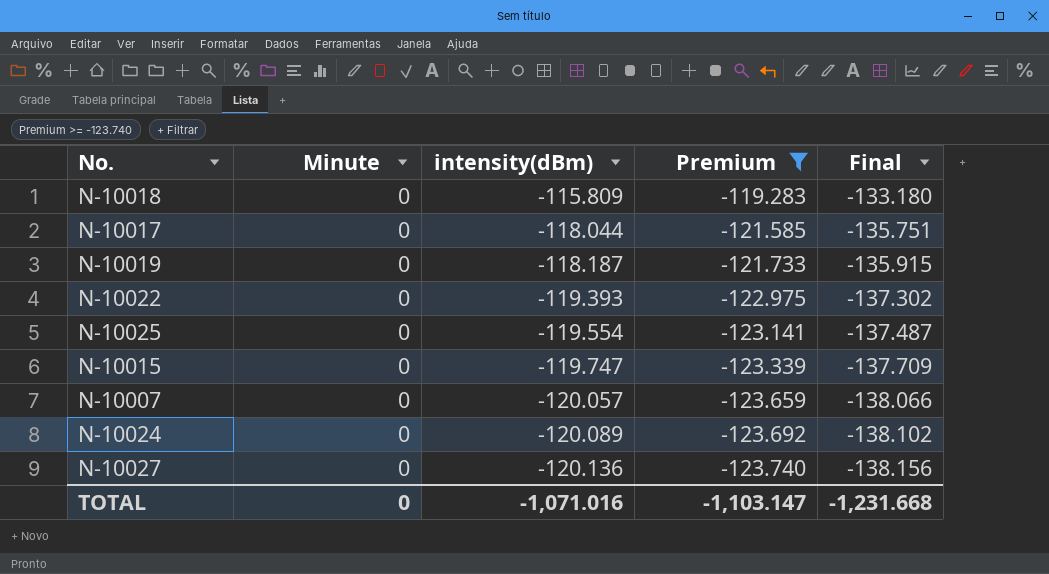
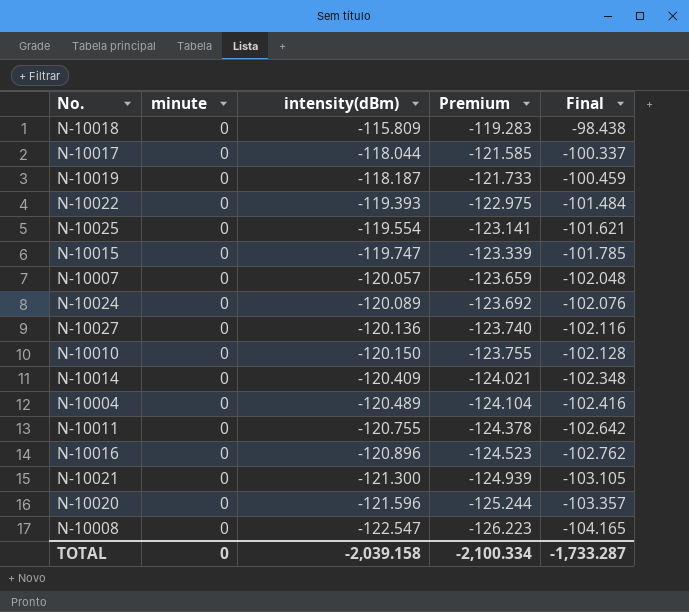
filter: Premium >= -123.740 -> none
column name: Minute -> minute
column Final | formula: [intensity(dBm)] * 1.15 -> [intensity(dBm)] * 0.85
TOTAL | intensity(dBm): -1,071.016 -> -2,039.158
TOTAL | Premium: -1,103.147 -> -2,100.334
TOTAL | Final: -1,231.668 -> -1,733.287

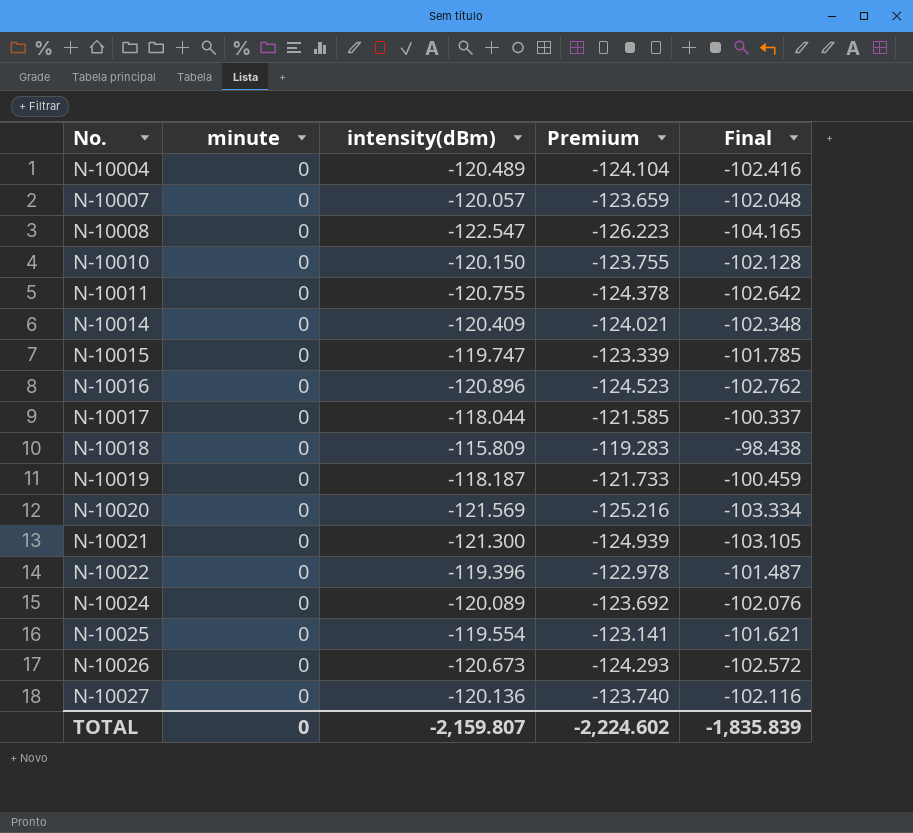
row order: intensity(dBm) descending -> No. ascending
N-10020 | intensity(dBm): -121.596 -> -121.569
N-10020 | Premium: -125.244 -> -125.216
N-10020 | Final: -103.357 -> -103.334
N-10022 | intensity(dBm): -119.393 -> -119.396
N-10022 | Premium: -122.975 -> -122.978
N-10022 | Final: -101.484 -> -101.487
row N-10026: none -> 0 | -120.673 | -124.293 | -102.572
TOTAL | intensity(dBm): -2,039.158 -> -2,159.807
TOTAL | Premium: -2,100.334 -> -2,224.602
TOTAL | Final: -1,733.287 -> -1,835.839

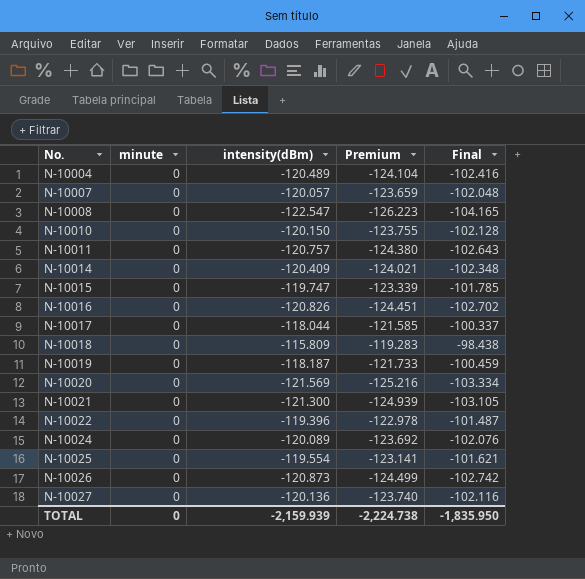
N-10011 | intensity(dBm): -120.755 -> -120.757
N-10011 | Premium: -124.378 -> -124.380
N-10011 | Final: -102.642 -> -102.643
N-10016 | intensity(dBm): -120.896 -> -120.826
N-10016 | Premium: -124.523 -> -124.451
N-10016 | Final: -102.762 -> -102.702
N-10026 | intensity(dBm): -120.673 -> -120.873
N-10026 | Premium: -124.293 -> -124.499
N-10026 | Final: -102.572 -> -102.742
TOTAL | intensity(dBm): -2,159.807 -> -2,159.939
TOTAL | Premium: -2,224.602 -> -2,224.738
TOTAL | Final: -1,835.839 -> -1,835.950

